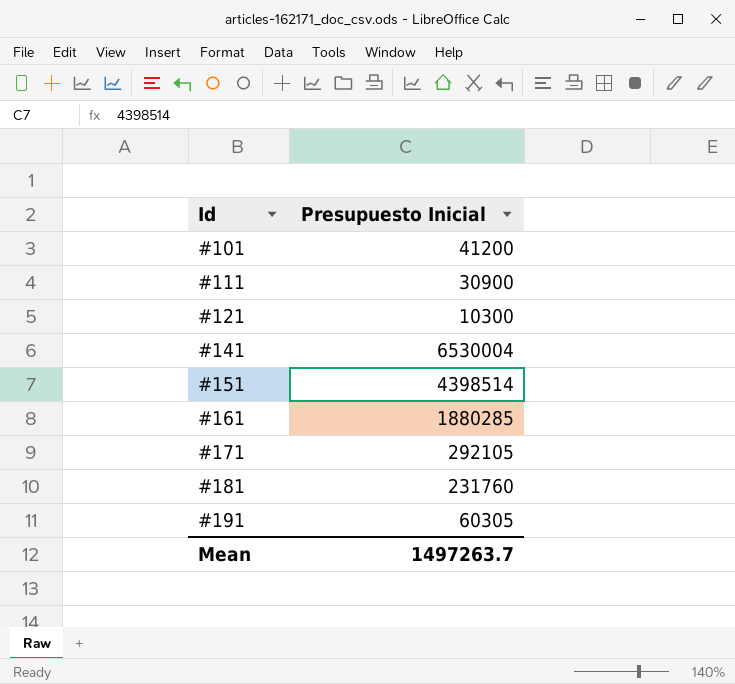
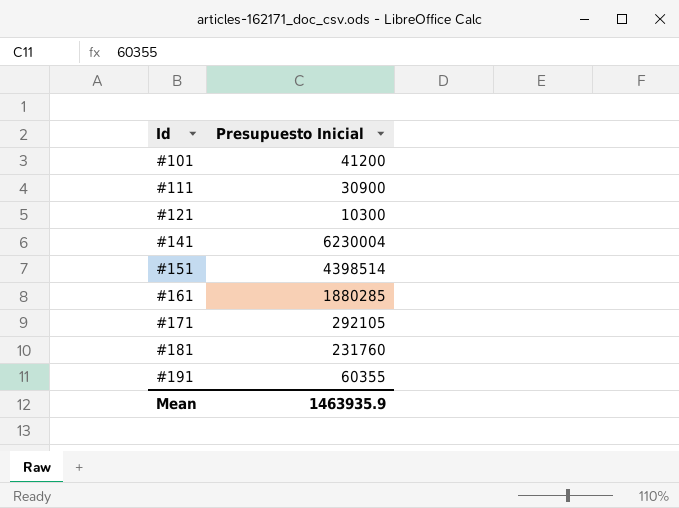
#141 | Presupuesto Inicial: 6530004 -> 6230004
#191 | Presupuesto Inicial: 60305 -> 60355
Mean | Presupuesto Inicial: 1497263.7 -> 1463935.9

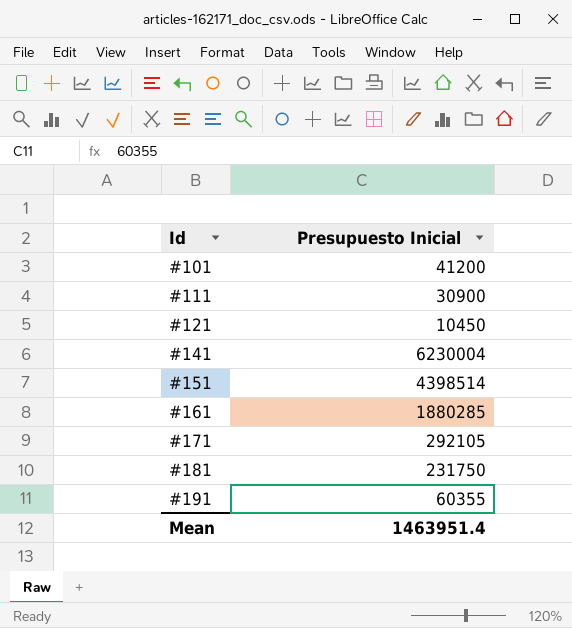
#121 | Presupuesto Inicial: 10300 -> 10450
#181 | Presupuesto Inicial: 231760 -> 231750
Mean | Presupuesto Inicial: 1463935.9 -> 1463951.4

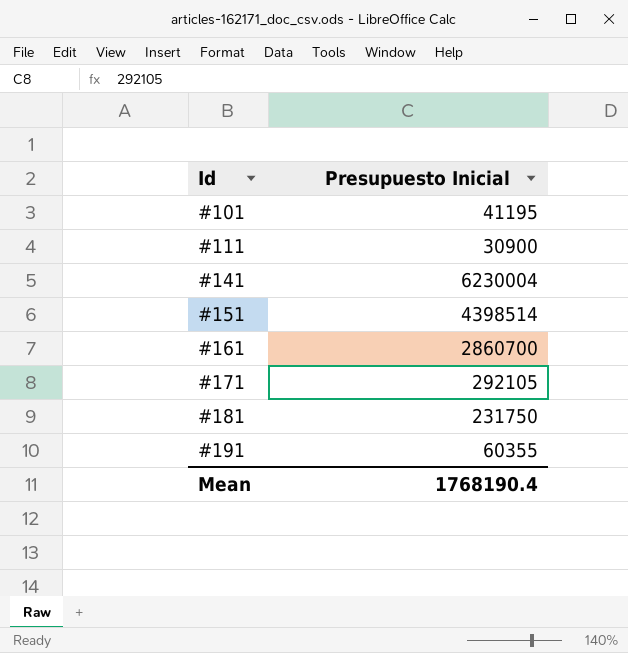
row #121: 10450 -> none
#101 | Presupuesto Inicial: 41200 -> 41195
#161 | Presupuesto Inicial: 1880285 -> 2860700
Mean | Presupuesto Inicial: 1463951.4 -> 1768190.4

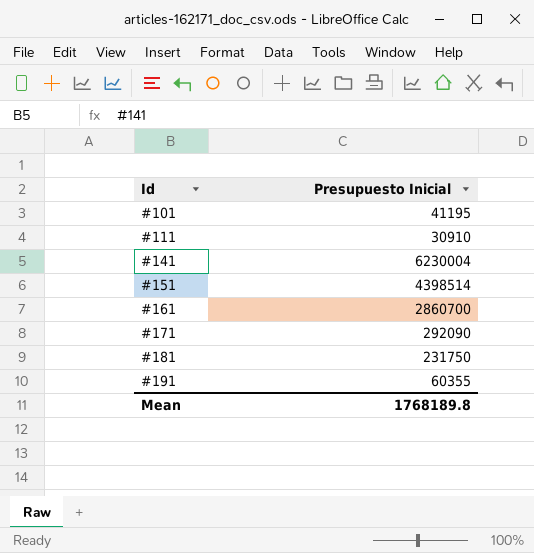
#111 | Presupuesto Inicial: 30900 -> 30910
#171 | Presupuesto Inicial: 292105 -> 292090
Mean | Presupuesto Inicial: 1768190.4 -> 1768189.8

